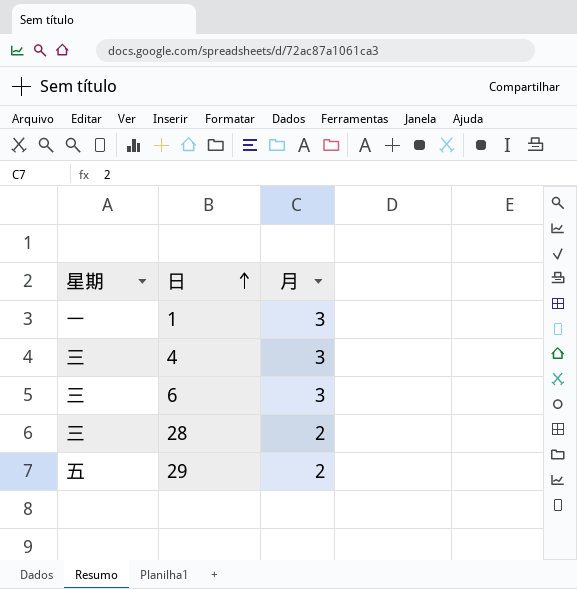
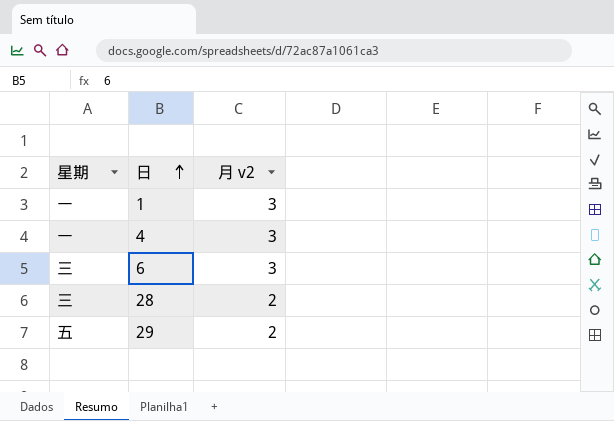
column name: 月 -> 月 v2
4 | 星期: 三 -> 一

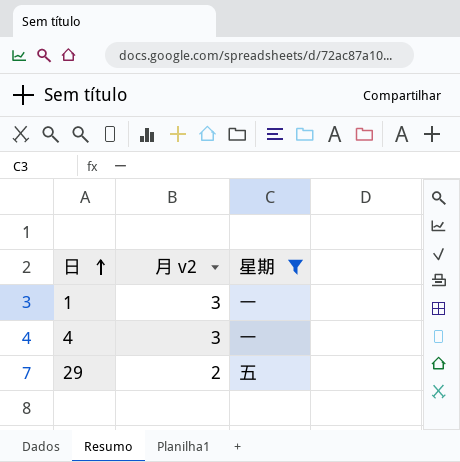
filter: none -> 星期 != 三
column 星期 | position: 1 -> 3

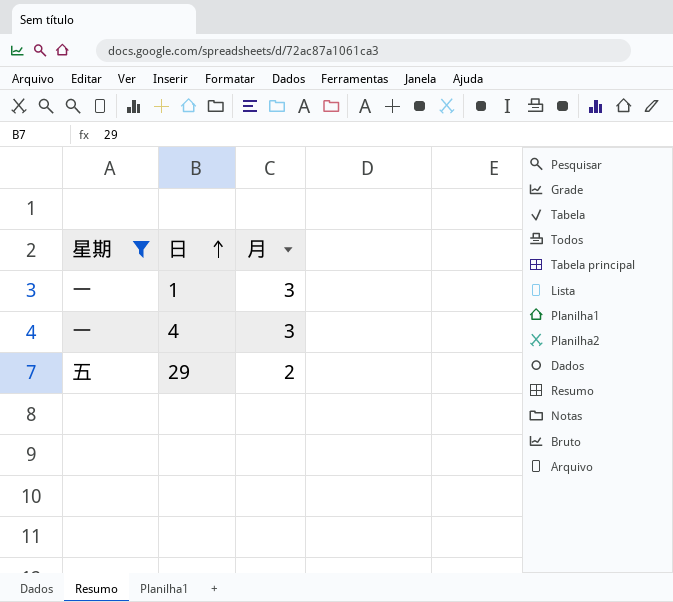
column 星期 | position: 3 -> 1
column name: 月 v2 -> 月

